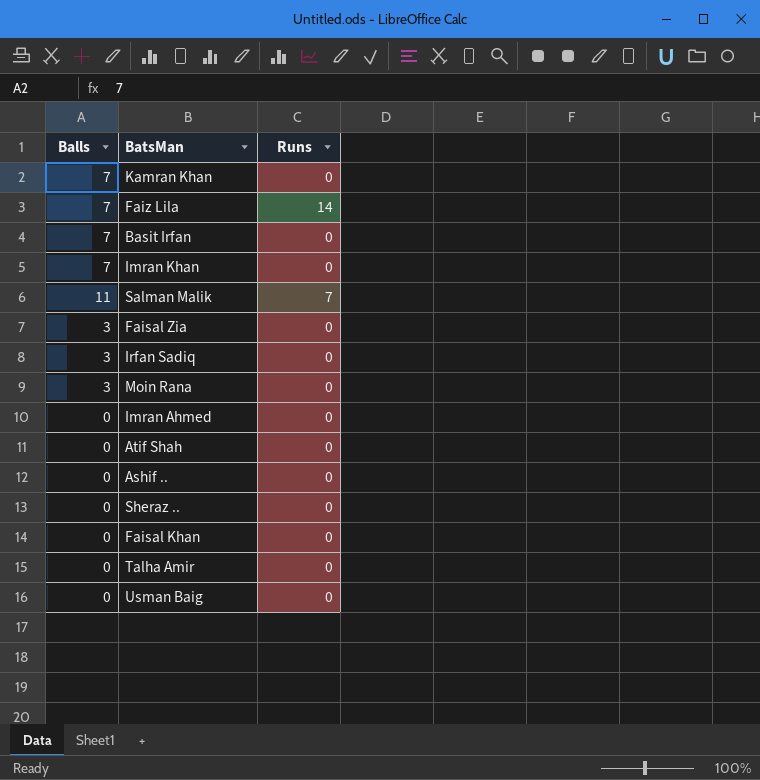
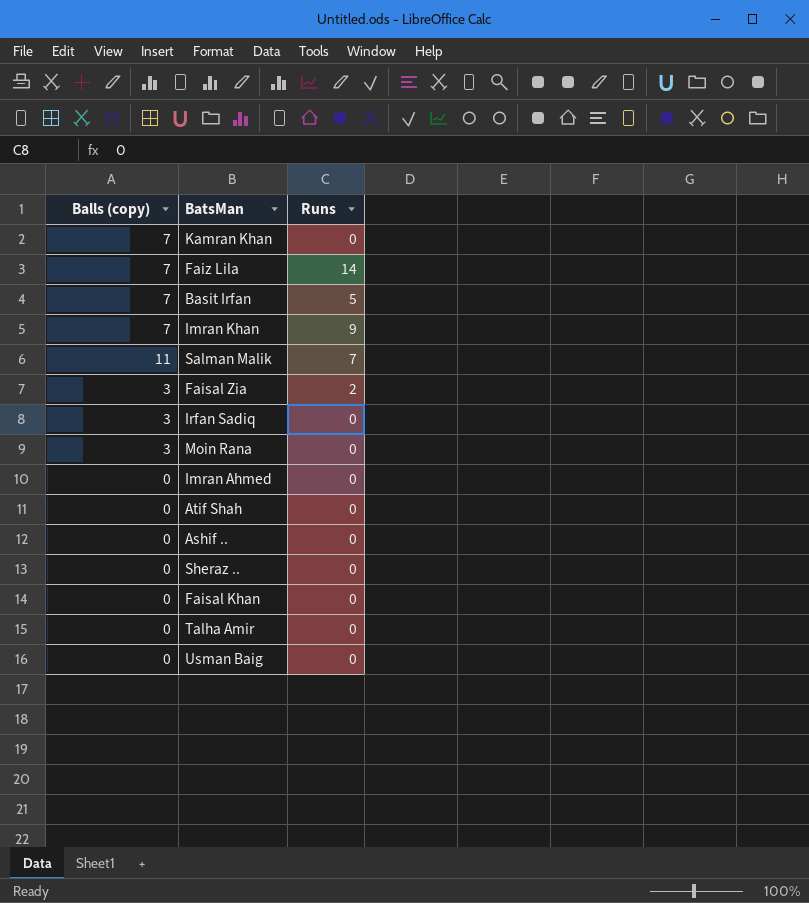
column name: Balls -> Balls (copy)
Basit Irfan | Runs: 0 -> 5
Imran Khan | Runs: 0 -> 9
Faisal Zia | Runs: 0 -> 2

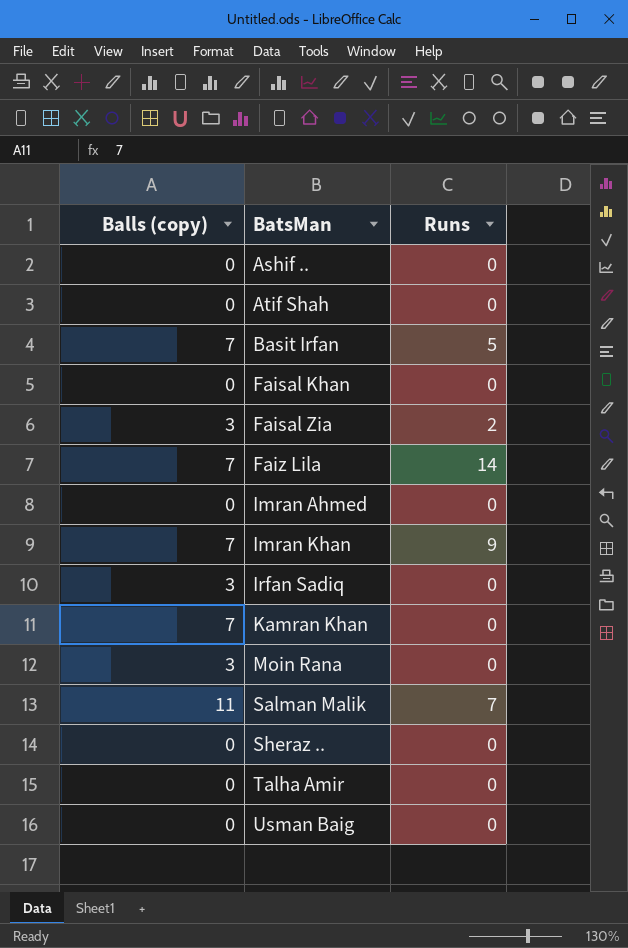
row order: none -> BatsMan ascending

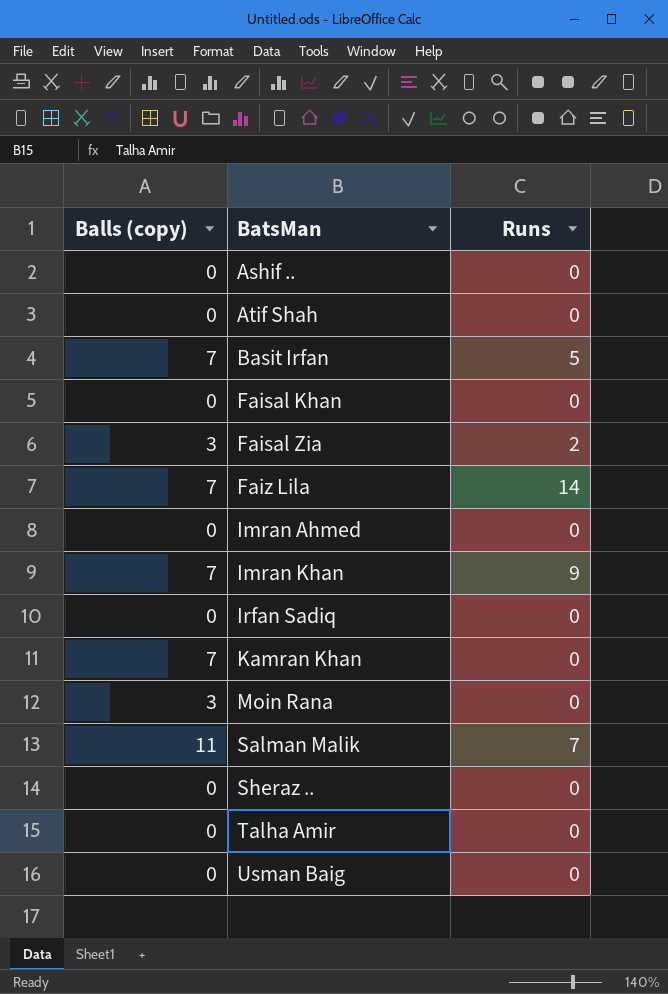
Irfan Sadiq | Balls (copy): 3 -> 0

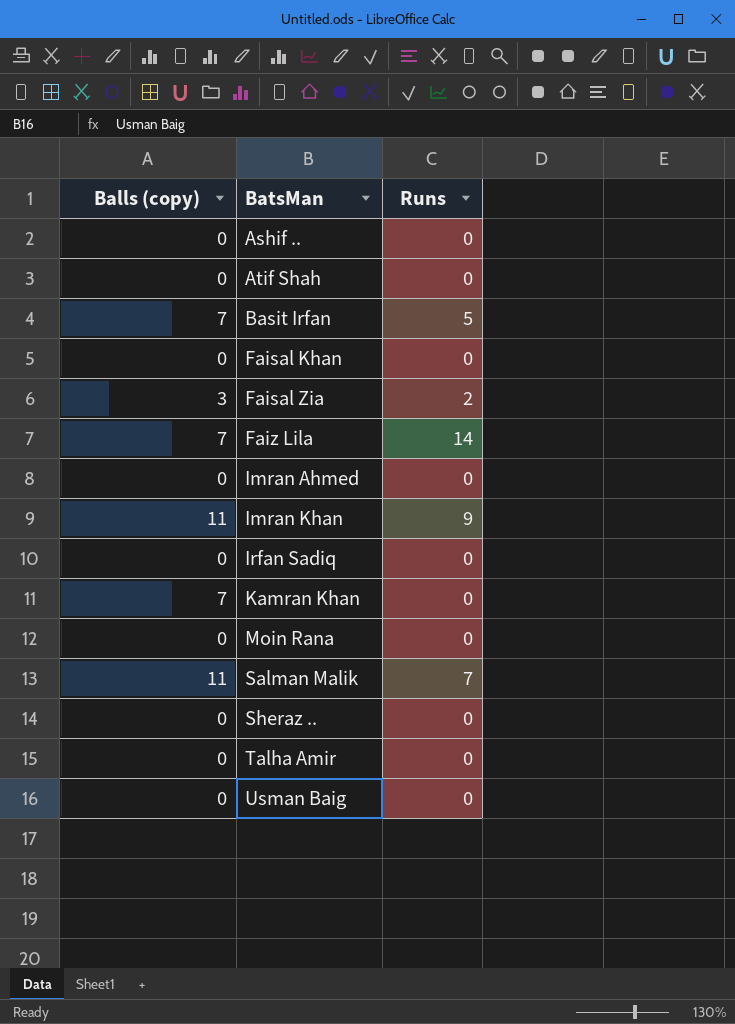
Imran Khan | Balls (copy): 7 -> 11
Moin Rana | Balls (copy): 3 -> 0

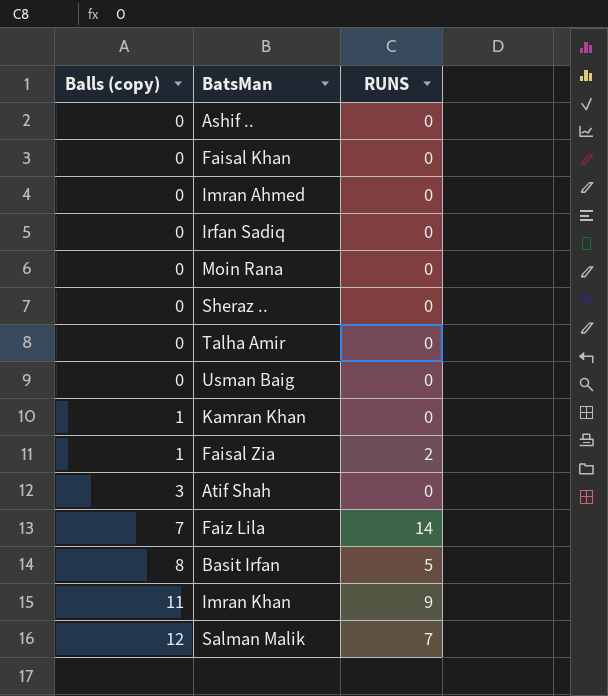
row order: BatsMan ascending -> Balls (copy) ascending
column name: Runs -> RUNS
Kamran Khan | Balls (copy): 7 -> 1
Faisal Zia | Balls (copy): 3 -> 1
Atif Shah | Balls (copy): 0 -> 3
Basit Irfan | Balls (copy): 7 -> 8
Salman Malik | Balls (copy): 11 -> 12

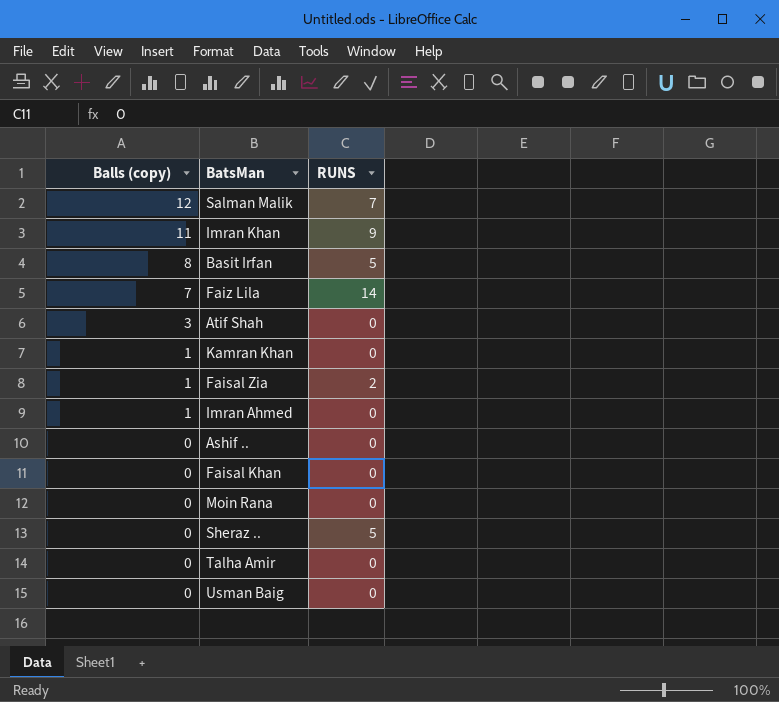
row order: Balls (copy) ascending -> Balls (copy) descending
row Irfan Sadiq: 0 | 0 -> none
Imran Ahmed | Balls (copy): 0 -> 1
Sheraz .. | RUNS: 0 -> 5

